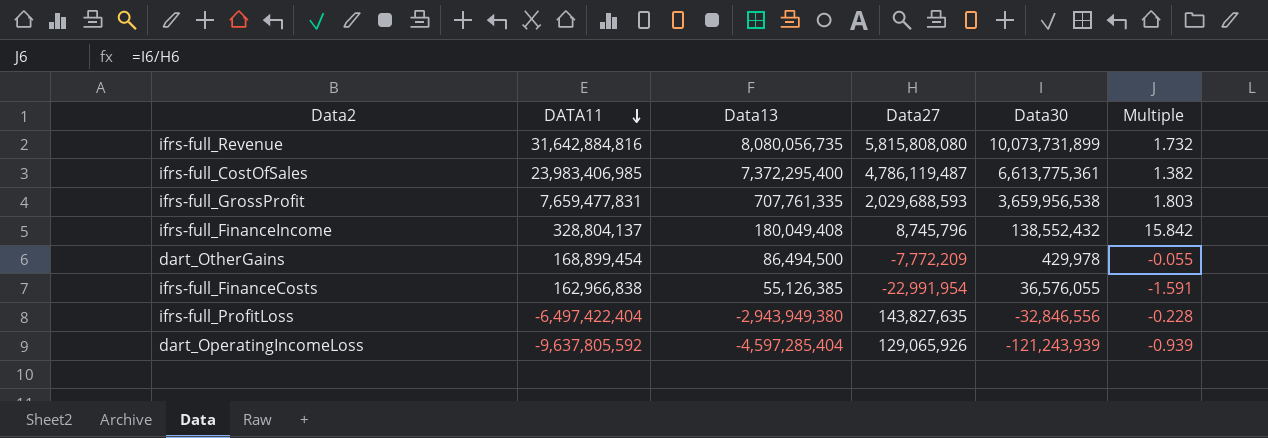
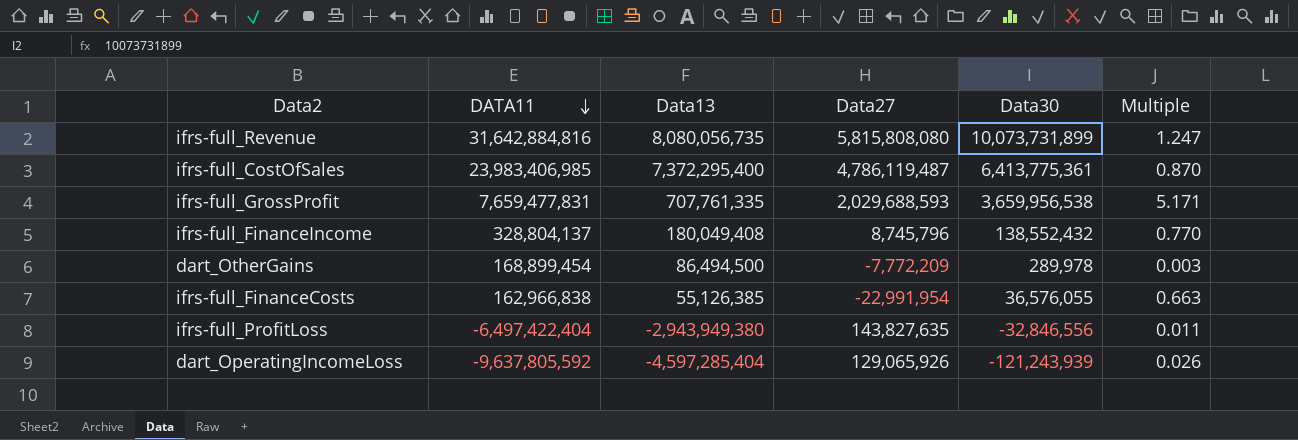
column Multiple | formula: [Data30] / [Data27] -> [Data30] / [Data13]
ifrs-full_CostOfSales | Data30: 6,613,775,361 -> 6,413,775,361
dart_OtherGains | Data30: 429,978 -> 289,978

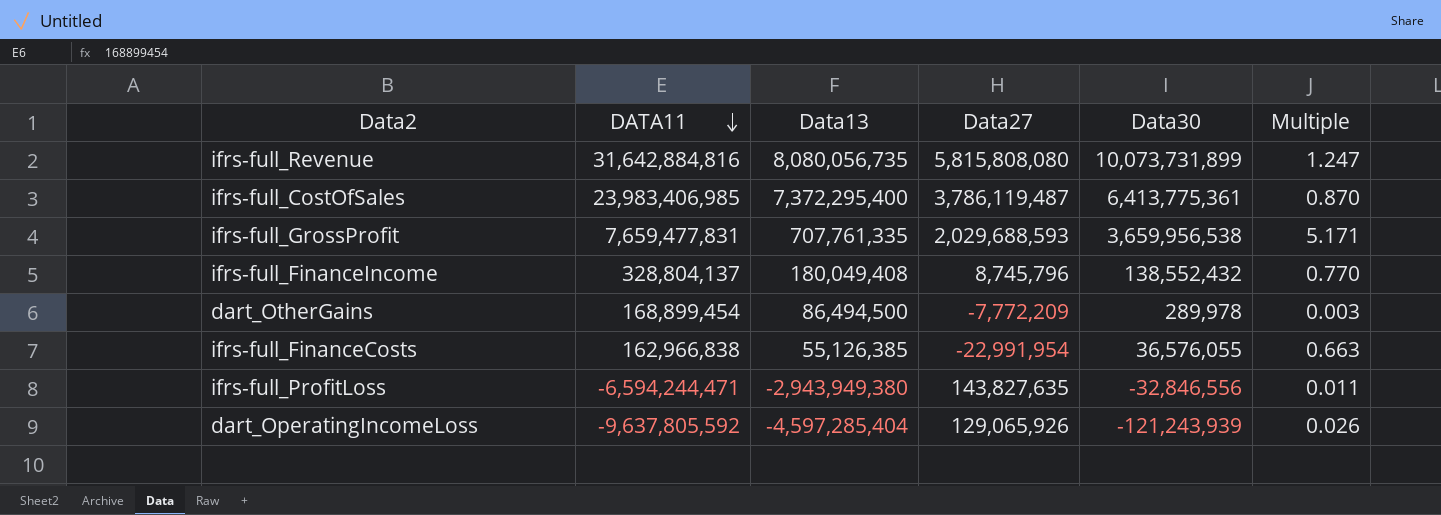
ifrs-full_CostOfSales | Data27: 4,786,119,487 -> 3,786,119,487
ifrs-full_ProfitLoss | DATA11: -6,497,422,404 -> -6,594,244,471

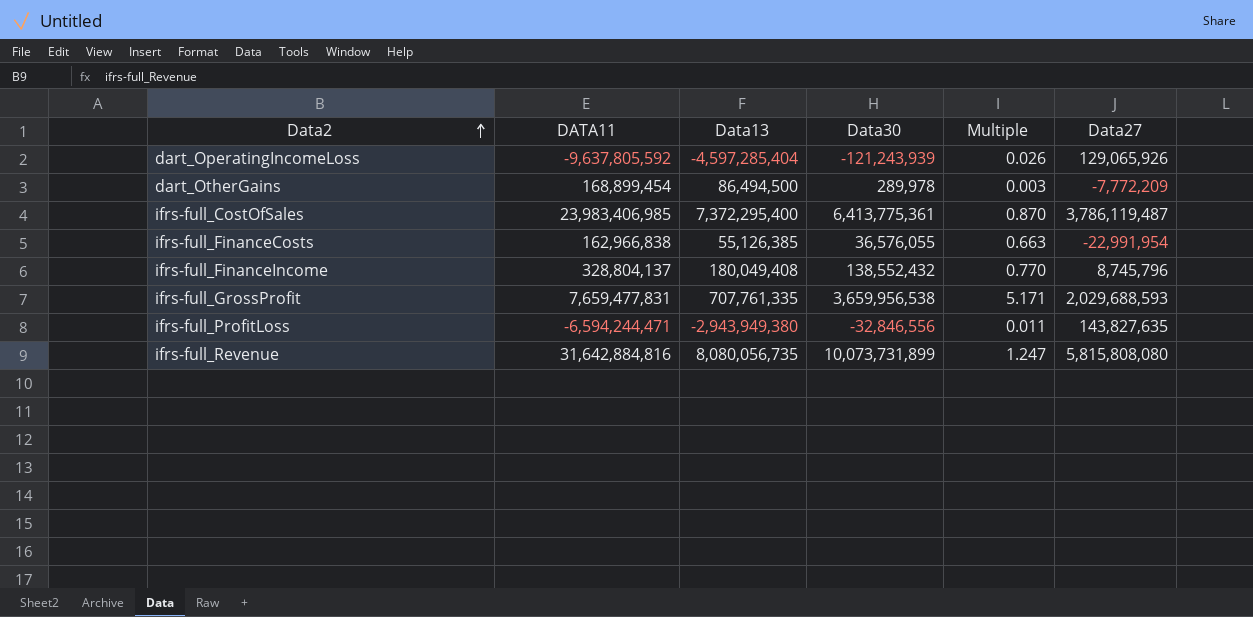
row order: DATA11 descending -> Data2 ascending
column Data27 | position: 4 -> 6

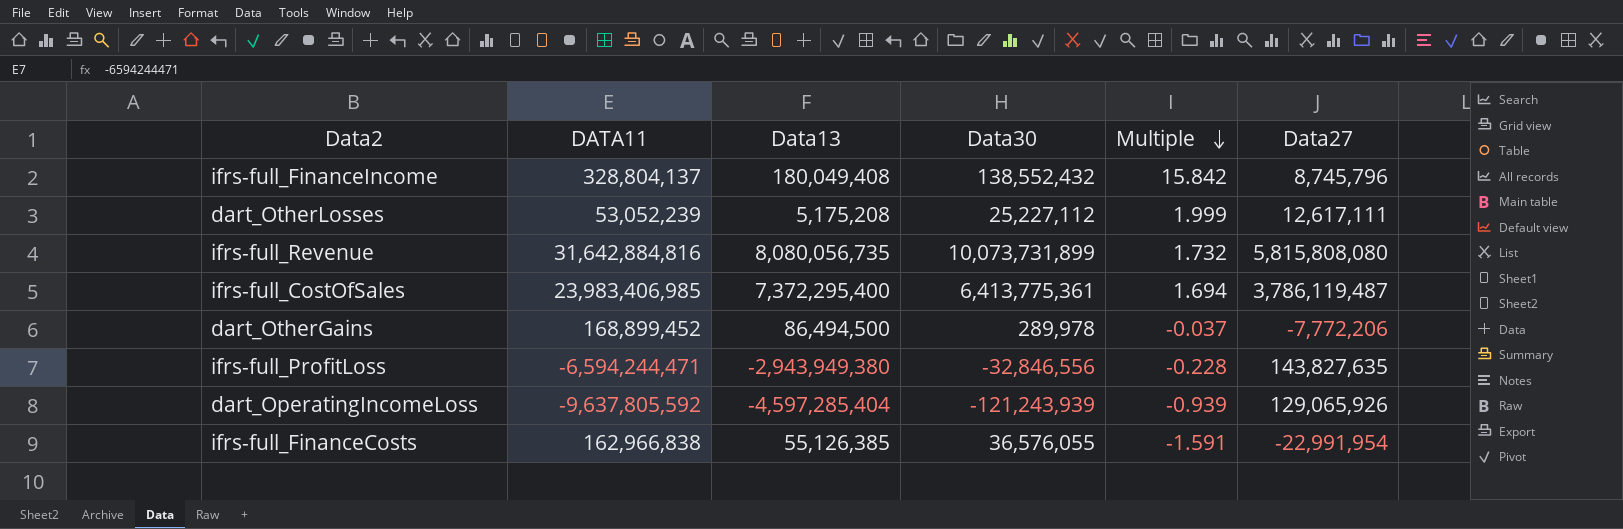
row order: Data2 ascending -> Multiple descending
column Multiple | formula: [Data30] / [Data13] -> [Data30] / [Data27]
row ifrs-full_GrossProfit: 7,659,477,831 | 707,761,335 | 3,659,956,538 | 5.171 | 2,029,688,593 -> none
row dart_OtherLosses: none -> 53,052,239 | 5,175,208 | 25,227,112 | 1.999 | 12,617,111
dart_OtherGains | DATA11: 168,899,454 -> 168,899,452
dart_OtherGains | Data27: -7,772,209 -> -7,772,206

